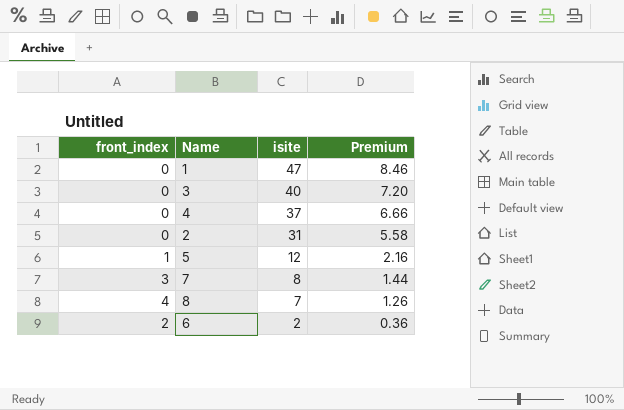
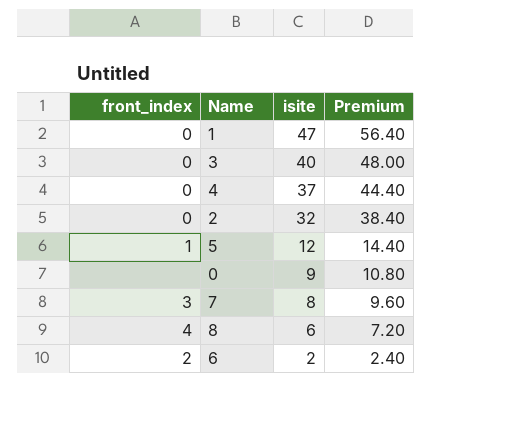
column Premium | formula: [isite] * 0.18 -> [isite] * 1.2
2 | isite: 31 -> 32
row 0: none -> none | 9 | 10.80
8 | isite: 7 -> 6

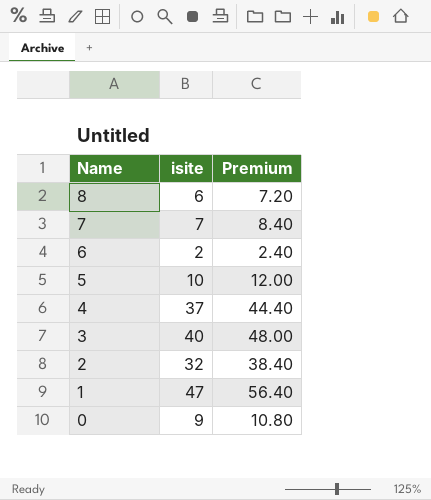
row order: isite descending -> Name descending
column front_index | position: 1 -> none
7 | isite: 8 -> 7
7 | Premium: 9.60 -> 8.40
5 | isite: 12 -> 10
5 | Premium: 14.40 -> 12.00

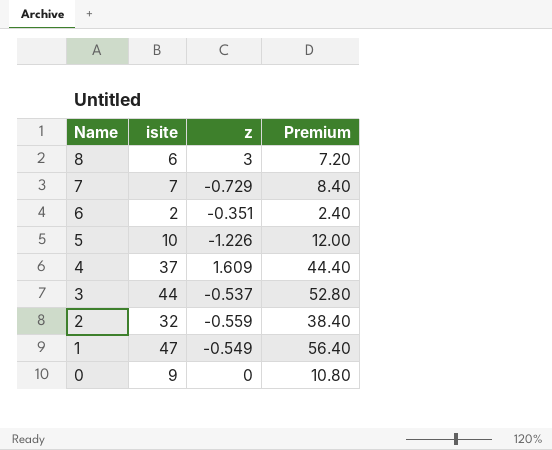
column z | position: none -> 3
3 | isite: 40 -> 44
3 | Premium: 48.00 -> 52.80

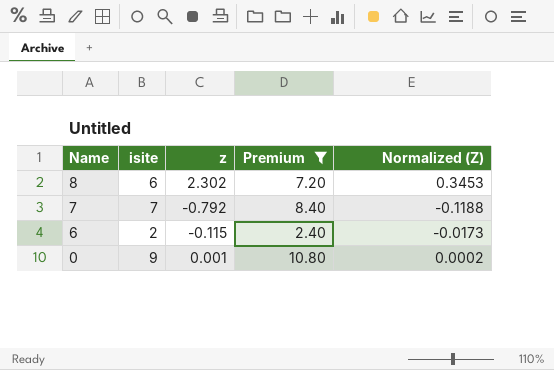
filter: none -> Premium <= 10.80
column Normalized (Z) | formula: none -> [z] * 0.15
8 | z: 3 -> 2.302
7 | z: -0.729 -> -0.792
6 | z: -0.351 -> -0.115
0 | z: 0 -> 0.001

